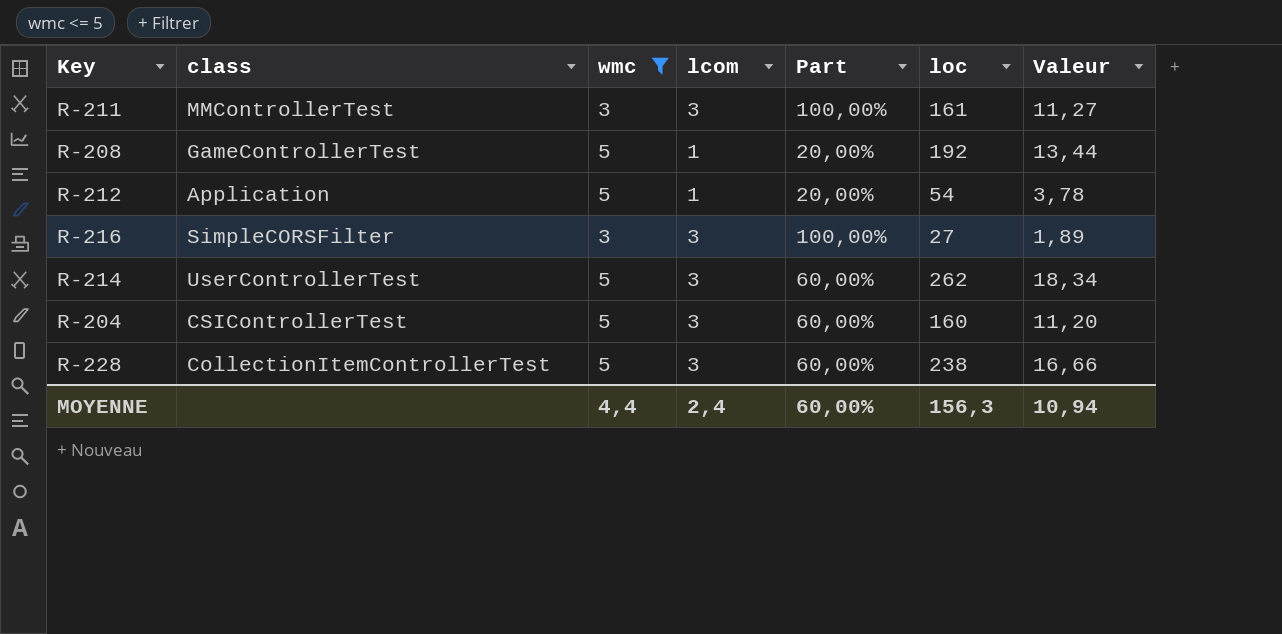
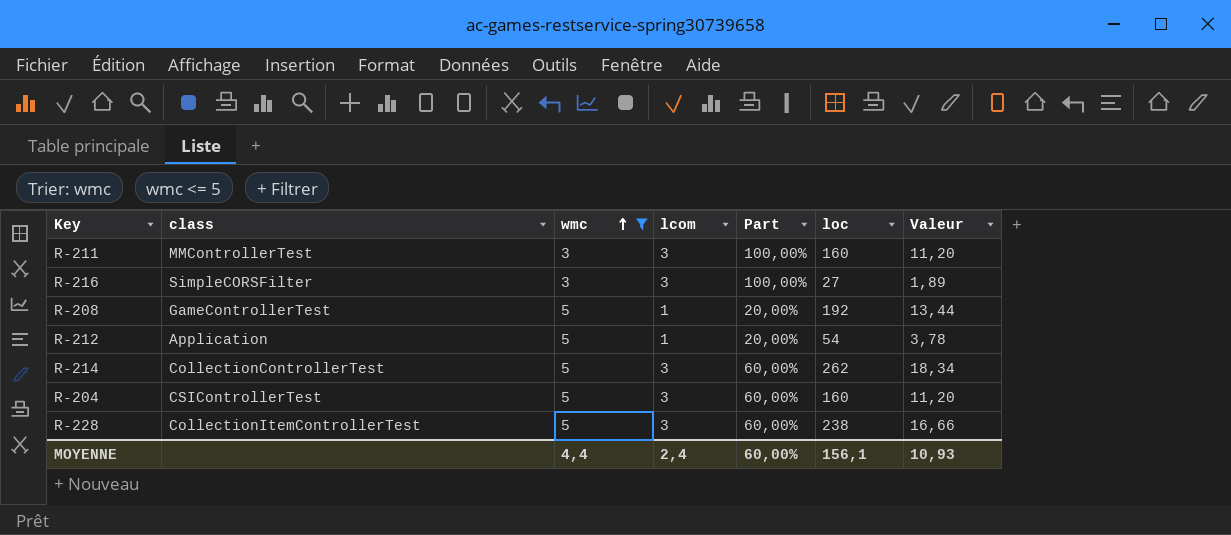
row order: none -> wmc ascending
R-211 | loc: 161 -> 160
R-211 | Valeur: 11,27 -> 11,20
R-214 | class: UserControllerTest -> CollectionControllerTest
MOYENNE | loc: 156,3 -> 156,1
MOYENNE | Valeur: 10,94 -> 10,93

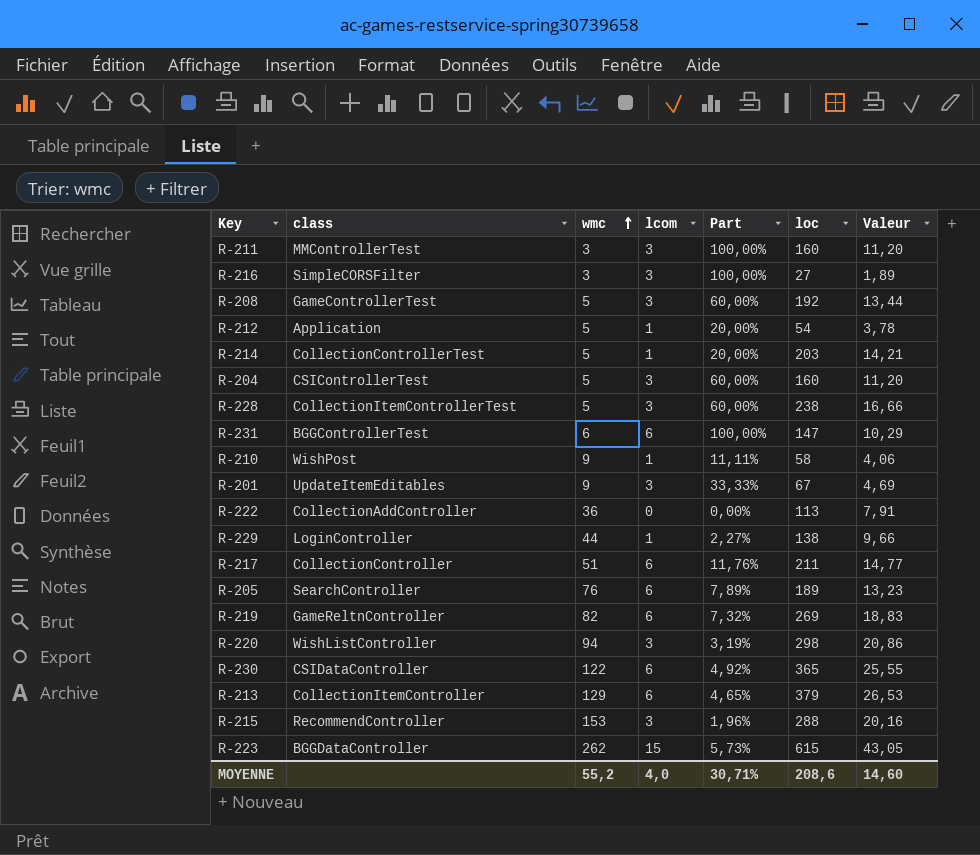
filter: wmc <= 5 -> none
R-208 | lcom: 1 -> 3
R-208 | Part: 20,00% -> 60,00%
R-214 | lcom: 3 -> 1
R-214 | Part: 60,00% -> 20,00%
R-214 | loc: 262 -> 203
R-214 | Valeur: 18,34 -> 14,21
MOYENNE | wmc: 4,4 -> 55,2
MOYENNE | lcom: 2,4 -> 4,0
MOYENNE | Part: 60,00% -> 30,71%
MOYENNE | loc: 156,1 -> 208,6
MOYENNE | Valeur: 10,93 -> 14,60

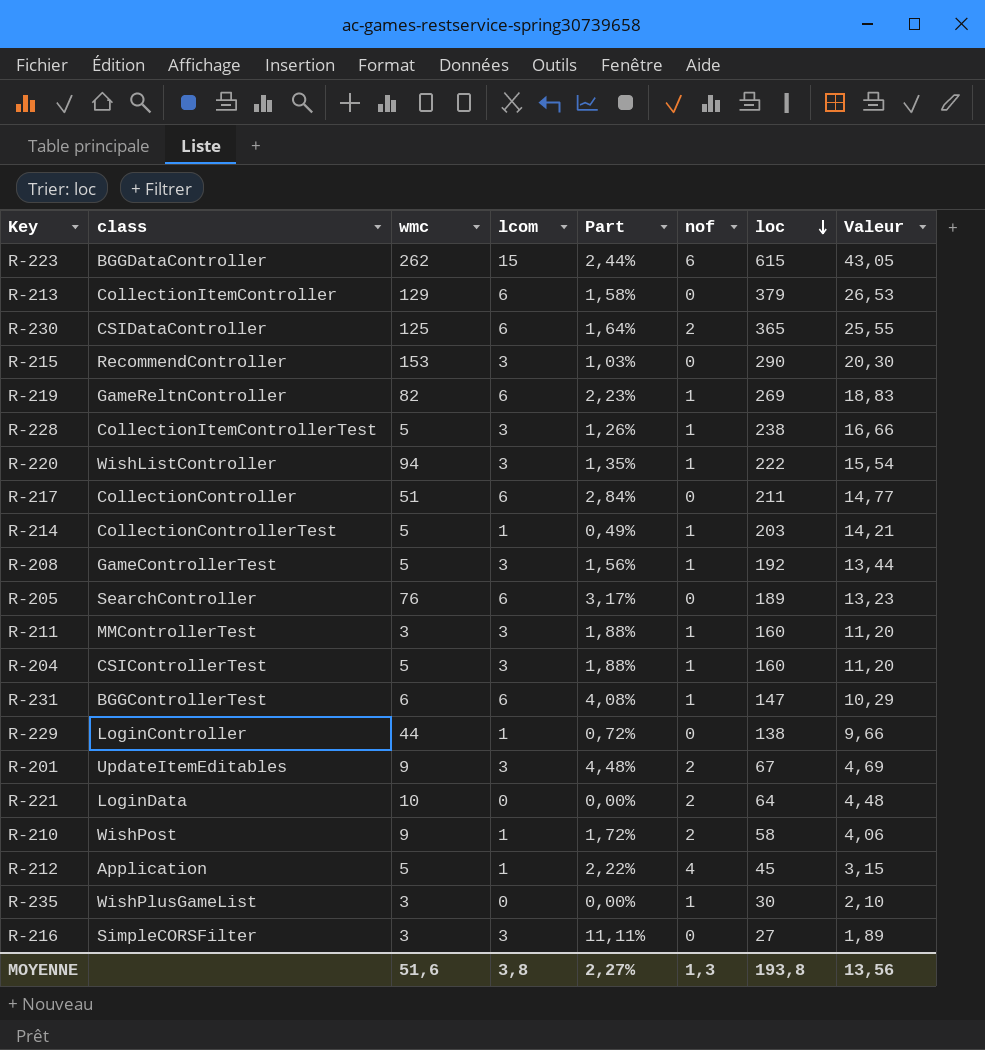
row order: wmc ascending -> loc descending
column Part | formula: [lcom] / [wmc] -> [lcom] / [loc]
column nof | position: none -> 6
row R-222: CollectionAddController | 36 | 0 | 0,00% | 113 | 7,91 -> none
R-230 | wmc: 122 -> 125
R-215 | loc: 288 -> 290
R-215 | Valeur: 20,16 -> 20,30
R-220 | loc: 298 -> 222
R-220 | Valeur: 20,86 -> 15,54
row R-221: none -> LoginData | 10 | 0 | 0,00% | 2 | 64 | 4,48
R-212 | loc: 54 -> 45
R-212 | Valeur: 3,78 -> 3,15
row R-235: none -> WishPlusGameList | 3 | 0 | 0,00% | 1 | 30 | 2,10
MOYENNE | wmc: 55,2 -> 51,6
MOYENNE | lcom: 4,0 -> 3,8
MOYENNE | Part: 30,71% -> 2,27%
MOYENNE | loc: 208,6 -> 193,8
MOYENNE | Valeur: 14,60 -> 13,56

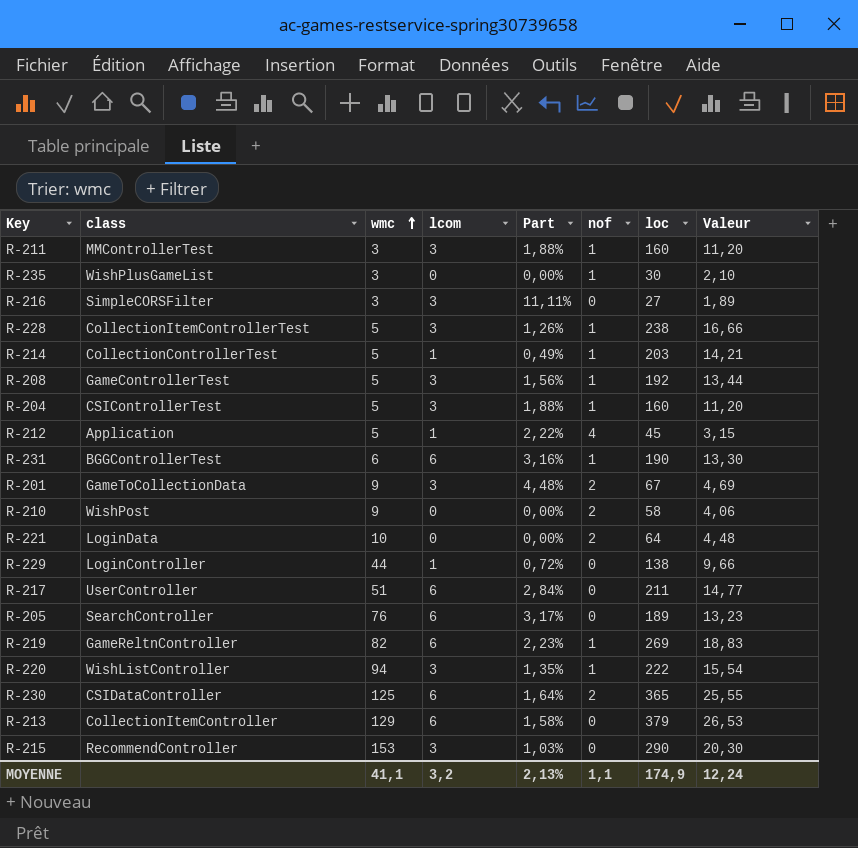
row order: loc descending -> wmc ascending
row R-223: BGGDataController | 262 | 15 | 2,44% | 6 | 615 | 43,05 -> none
R-231 | Part: 4,08% -> 3,16%
R-231 | loc: 147 -> 190
R-231 | Valeur: 10,29 -> 13,30
R-201 | class: UpdateItemEditables -> GameToCollectionData
R-210 | lcom: 1 -> 0
R-210 | Part: 1,72% -> 0,00%
R-217 | class: CollectionController -> UserController
MOYENNE | wmc: 51,6 -> 41,1
MOYENNE | lcom: 3,8 -> 3,2
MOYENNE | Part: 2,27% -> 2,13%
MOYENNE | nof: 1,3 -> 1,1
MOYENNE | loc: 193,8 -> 174,9
MOYENNE | Valeur: 13,56 -> 12,24

